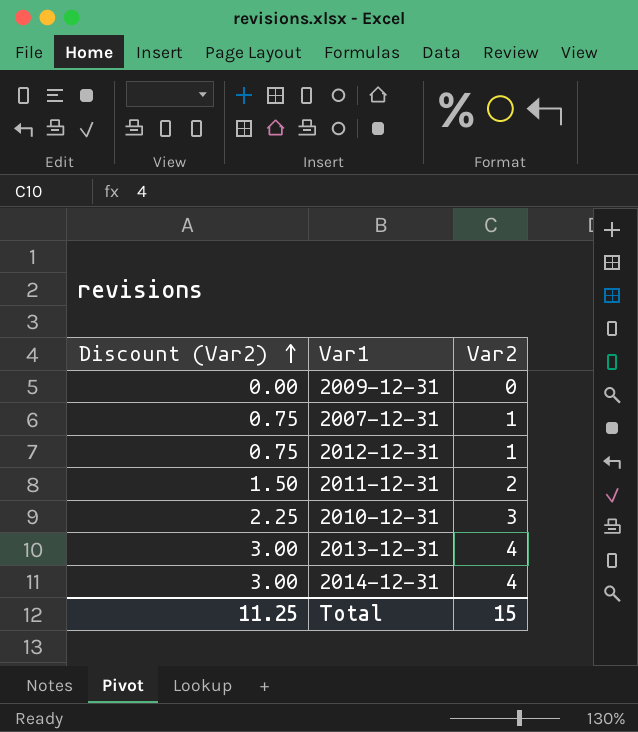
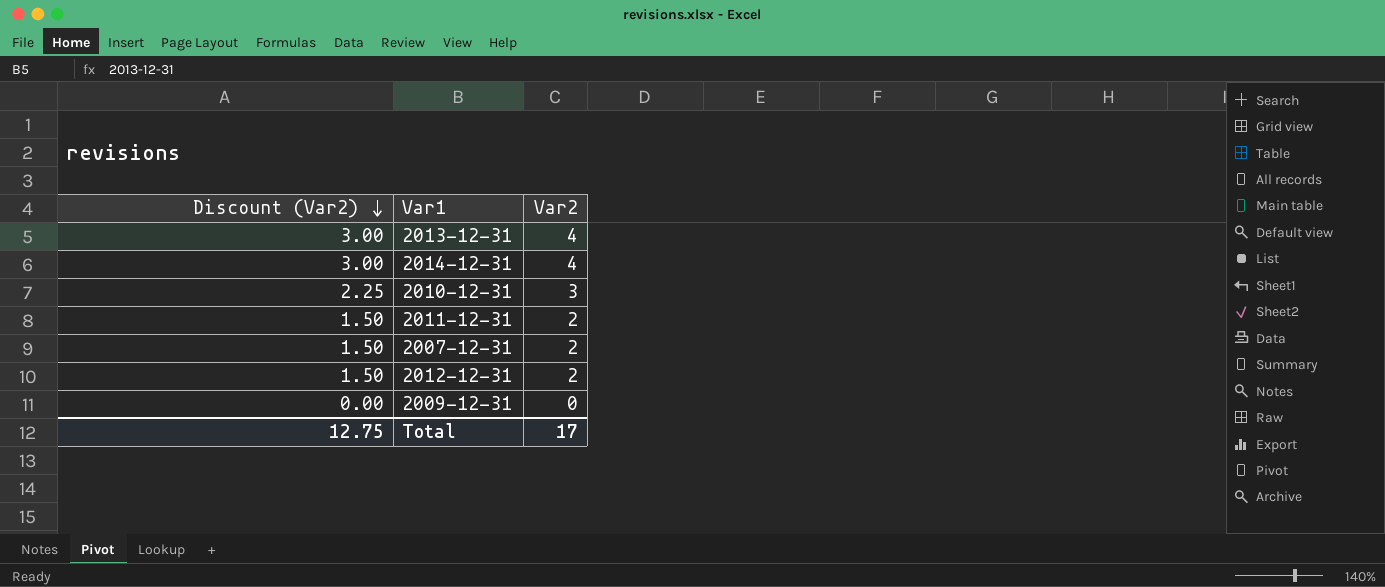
row order: Discount (Var2) ascending -> Discount (Var2) descending
2007-12-31 | Discount (Var2): 0.75 -> 1.50
2007-12-31 | Var2: 1 -> 2
2012-12-31 | Discount (Var2): 0.75 -> 1.50
2012-12-31 | Var2: 1 -> 2
Total | Discount (Var2): 11.25 -> 12.75
Total | Var2: 15 -> 17

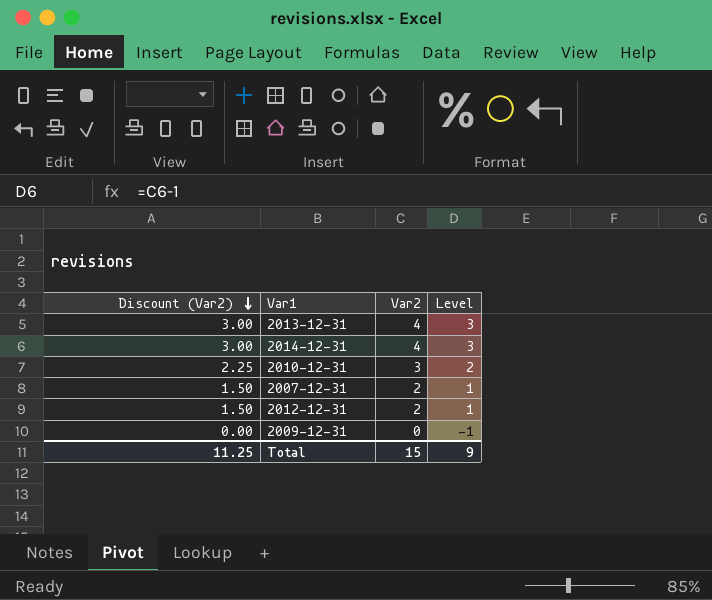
column Level | formula: none -> [Var2] - 1
row 2011-12-31: 1.50 | 2 -> none
Total | Discount (Var2): 12.75 -> 11.25
Total | Var2: 17 -> 15

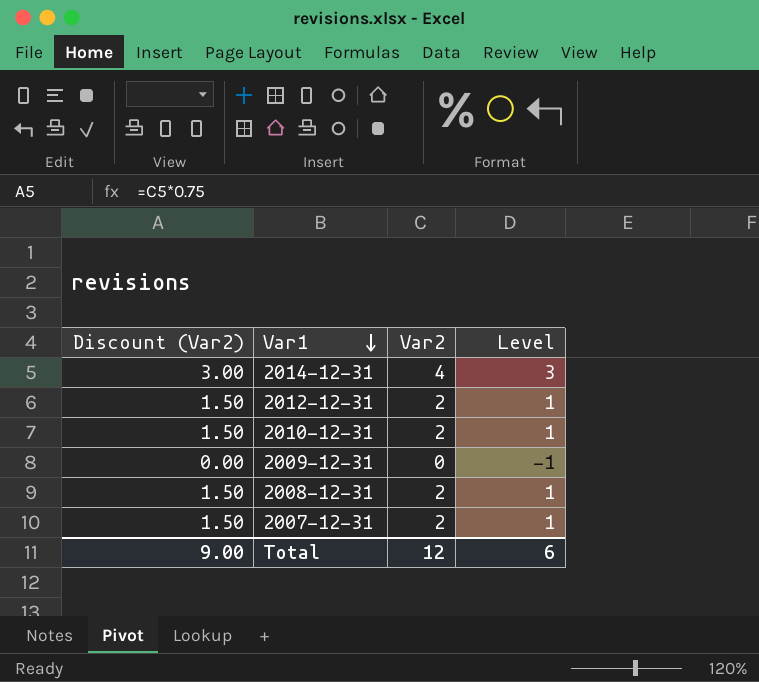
row order: Discount (Var2) descending -> Var1 descending
row 2013-12-31: 3.00 | 4 | 3 -> none
2010-12-31 | Discount (Var2): 2.25 -> 1.50
2010-12-31 | Var2: 3 -> 2
2010-12-31 | Level: 2 -> 1
row 2008-12-31: none -> 1.50 | 2 | 1
Total | Discount (Var2): 11.25 -> 9.00
Total | Var2: 15 -> 12
Total | Level: 9 -> 6

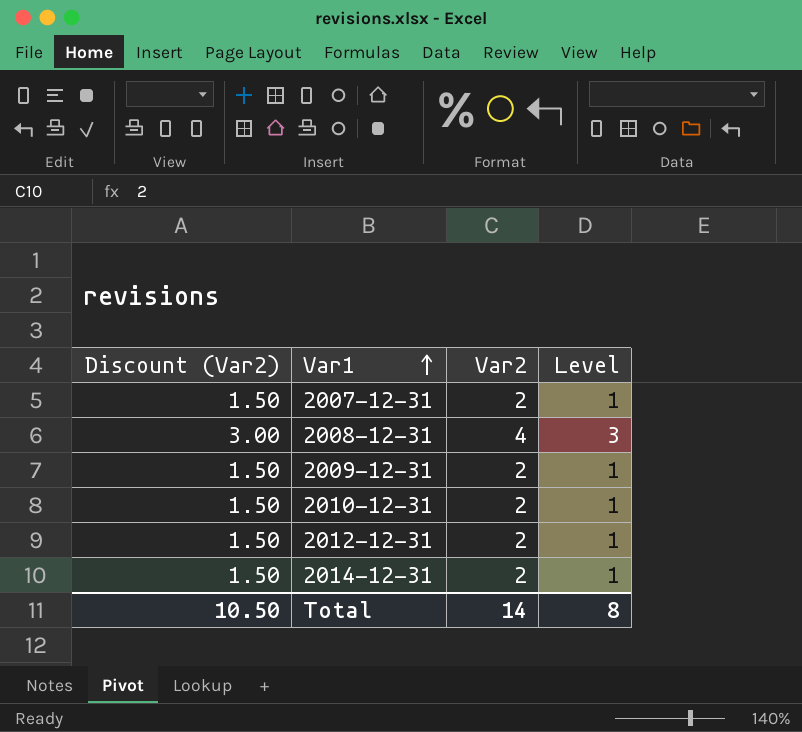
row order: Var1 descending -> Var1 ascending
2008-12-31 | Discount (Var2): 1.50 -> 3.00
2008-12-31 | Var2: 2 -> 4
2008-12-31 | Level: 1 -> 3
2009-12-31 | Discount (Var2): 0.00 -> 1.50
2009-12-31 | Var2: 0 -> 2
2009-12-31 | Level: -1 -> 1
2014-12-31 | Discount (Var2): 3.00 -> 1.50
2014-12-31 | Var2: 4 -> 2
2014-12-31 | Level: 3 -> 1
Total | Discount (Var2): 9.00 -> 10.50
Total | Var2: 12 -> 14
Total | Level: 6 -> 8

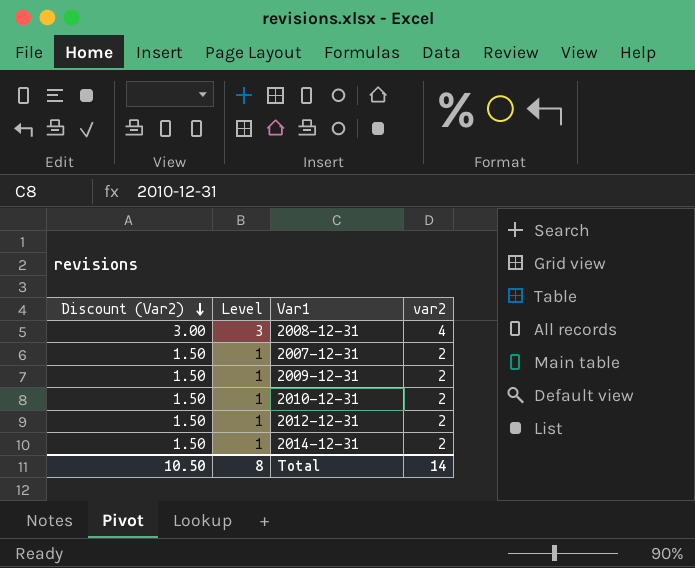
row order: Var1 ascending -> Discount (Var2) descending
column Level | position: 4 -> 2
column name: Var2 -> var2

